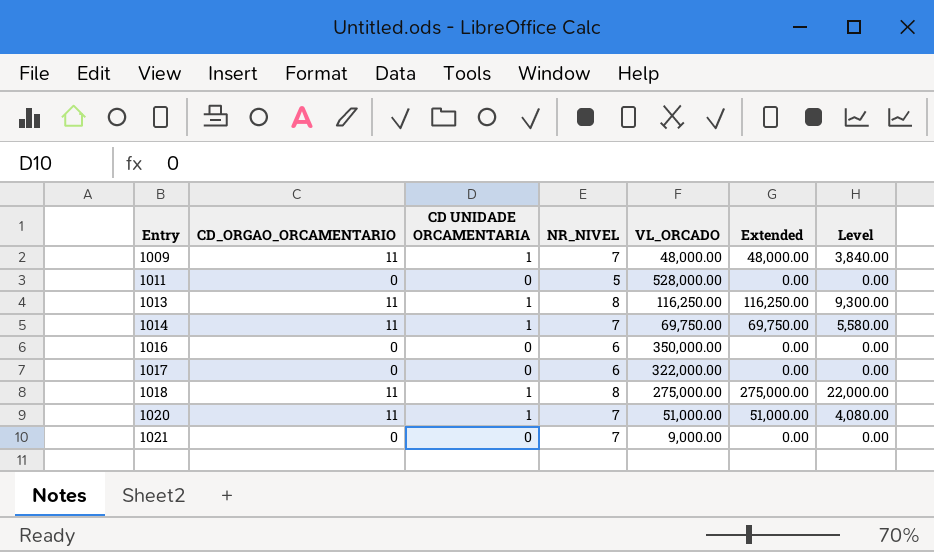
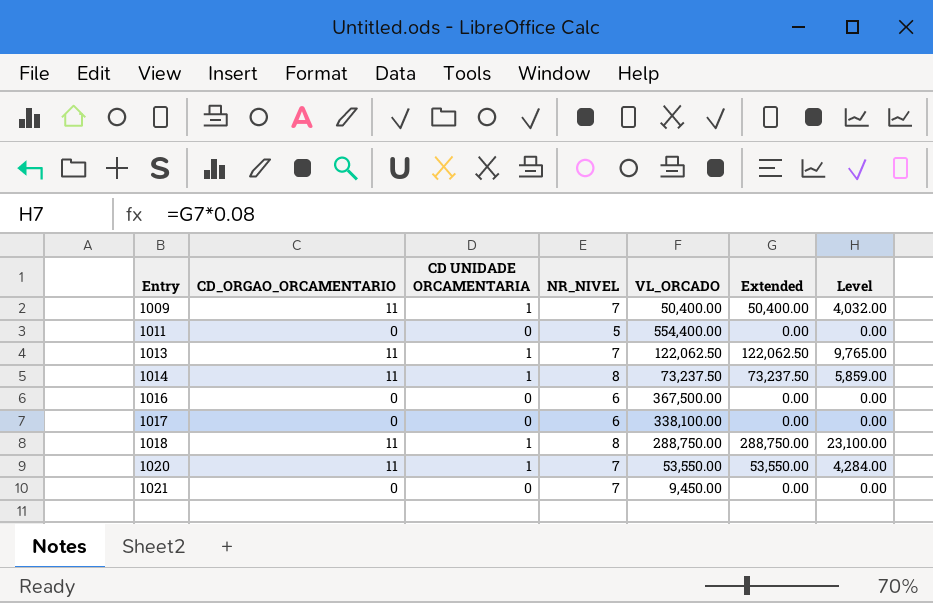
1009 | VL_ORCADO: 48,000.00 -> 50,400.00
1009 | Extended: 48,000.00 -> 50,400.00
1009 | Level: 3,840.00 -> 4,032.00
1011 | VL_ORCADO: 528,000.00 -> 554,400.00
1013 | NR_NIVEL: 8 -> 7
1013 | VL_ORCADO: 116,250.00 -> 122,062.50
1013 | Extended: 116,250.00 -> 122,062.50
1013 | Level: 9,300.00 -> 9,765.00
1014 | NR_NIVEL: 7 -> 8
1014 | VL_ORCADO: 69,750.00 -> 73,237.50
1014 | Extended: 69,750.00 -> 73,237.50
1014 | Level: 5,580.00 -> 5,859.00
1016 | VL_ORCADO: 350,000.00 -> 367,500.00
1017 | VL_ORCADO: 322,000.00 -> 338,100.00
1018 | VL_ORCADO: 275,000.00 -> 288,750.00
1018 | Extended: 275,000.00 -> 288,750.00
1018 | Level: 22,000.00 -> 23,100.00
1020 | VL_ORCADO: 51,000.00 -> 53,550.00
1020 | Extended: 51,000.00 -> 53,550.00
1020 | Level: 4,080.00 -> 4,284.00
1021 | VL_ORCADO: 9,000.00 -> 9,450.00

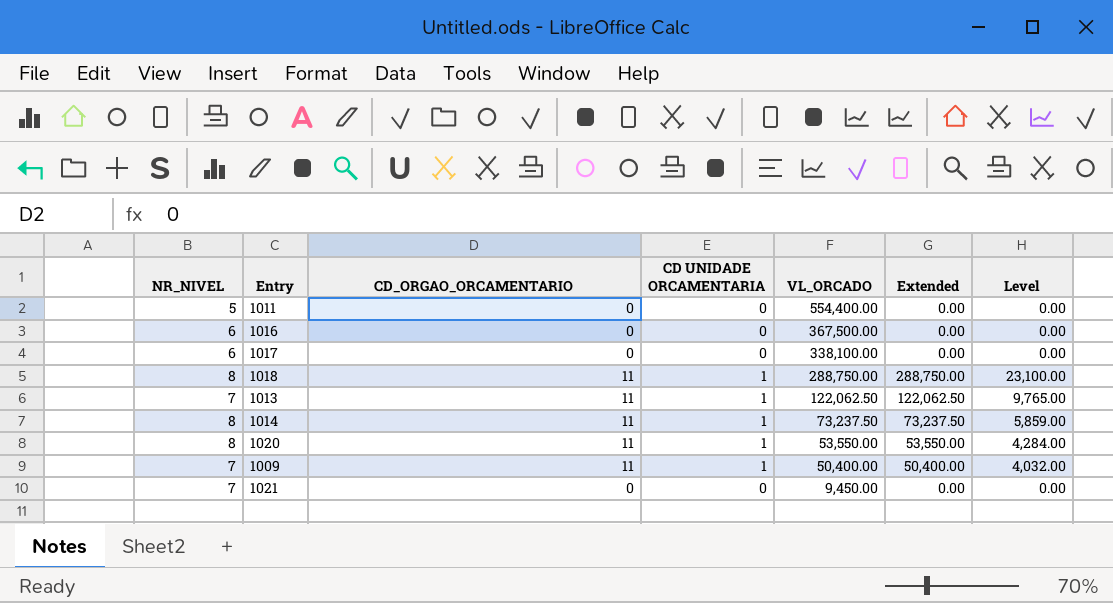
row order: Entry ascending -> VL_ORCADO descending
column NR_NIVEL | position: 4 -> 1
1020 | NR_NIVEL: 7 -> 8

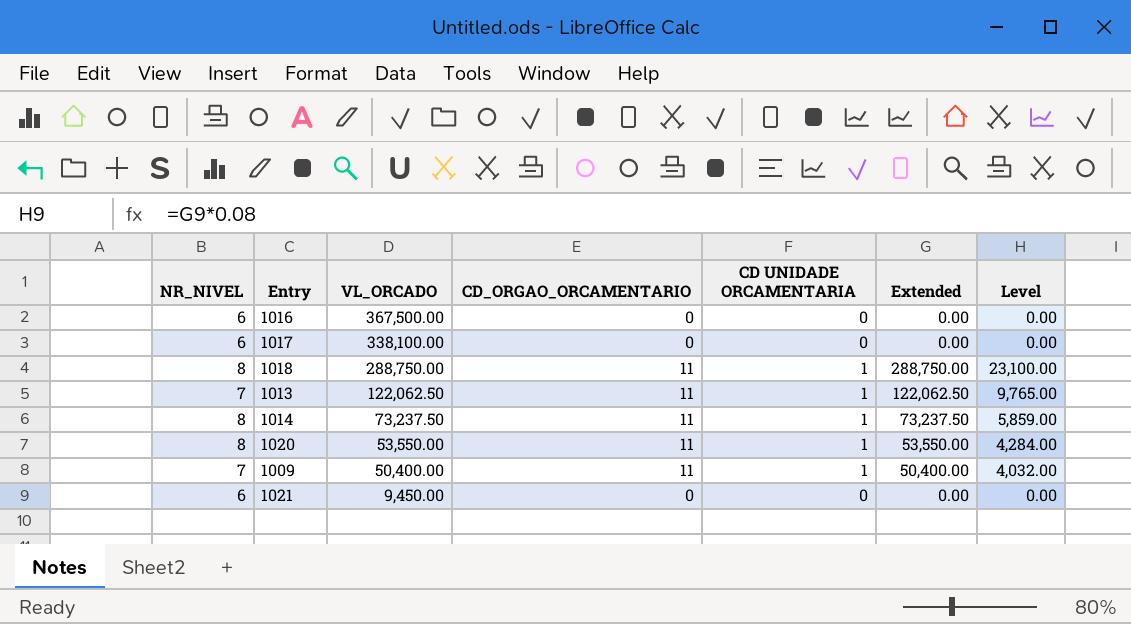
column VL_ORCADO | position: 5 -> 3
row 1011: 5 | 0 | 0 | 554,400.00 | 0.00 | 0.00 -> none
1021 | NR_NIVEL: 7 -> 6

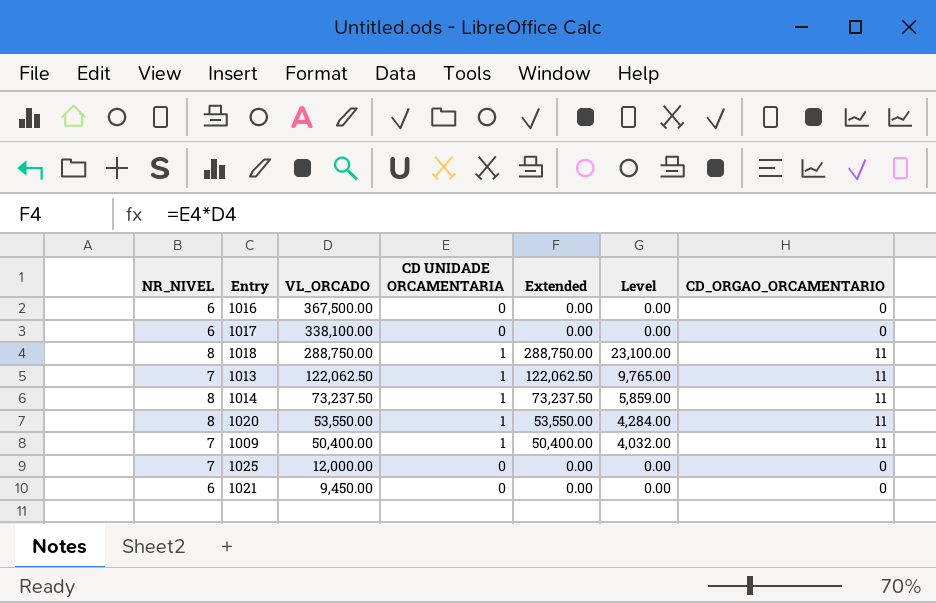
column CD_ORGAO_ORCAMENTARIO | position: 4 -> 7
row 1025: none -> 7 | 12,000.00 | 0 | 0.00 | 0.00 | 0

